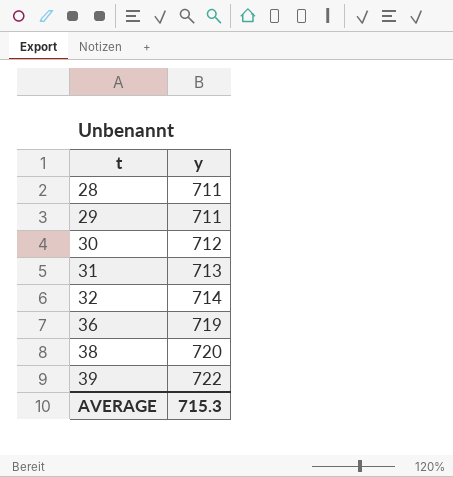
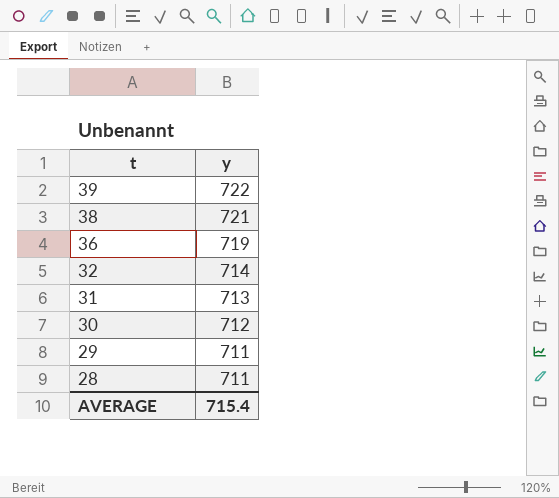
row order: t ascending -> t descending
38 | y: 720 -> 721
AVERAGE | y: 715.3 -> 715.4

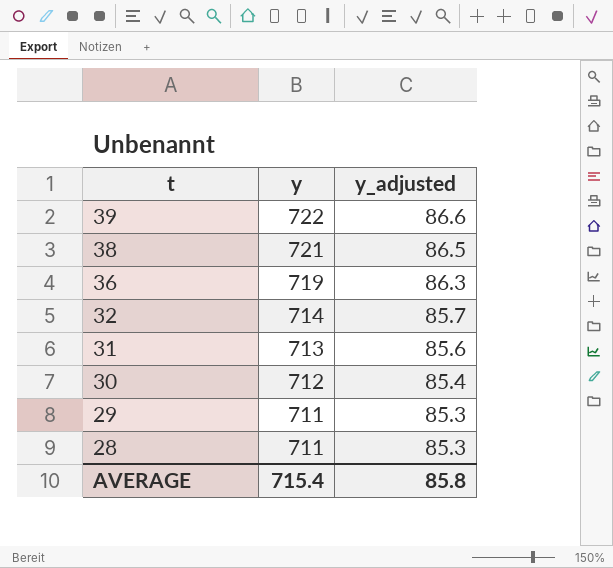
column y_adjusted | formula: none -> [y] * 0.12

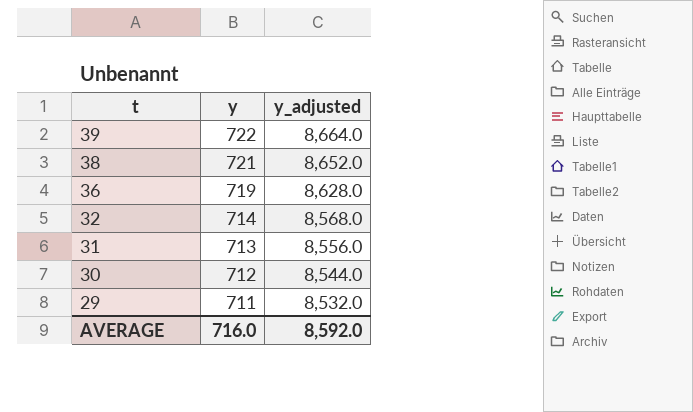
column y_adjusted | formula: [y] * 0.12 -> [y] * 12
row 28: 711 | 85.3 -> none
AVERAGE | y: 715.4 -> 716.0
AVERAGE | y_adjusted: 85.8 -> 8,592.0

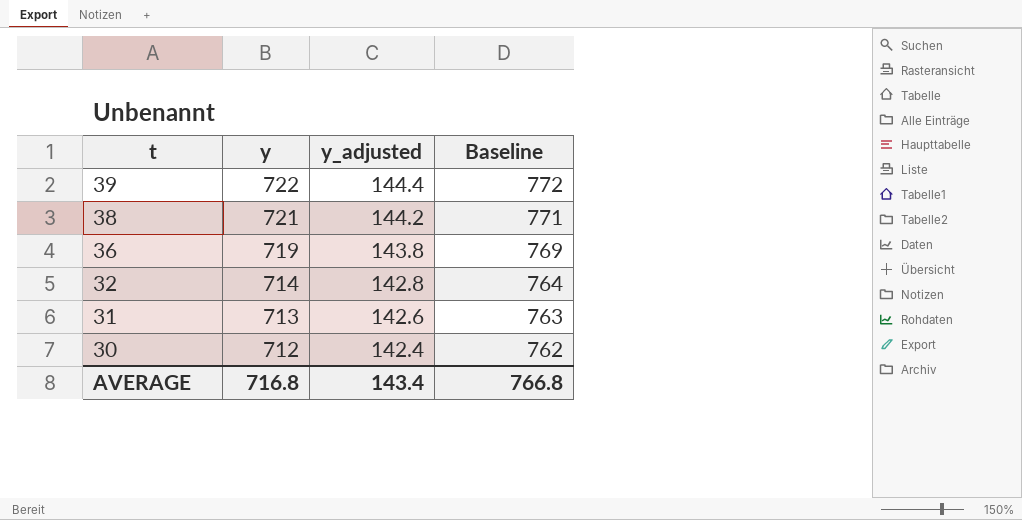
column y_adjusted | formula: [y] * 12 -> [y] * 0.2
column Baseline | formula: none -> [y] + 50
row 29: 711 | 8,532.0 -> none
AVERAGE | y: 716.0 -> 716.8
AVERAGE | y_adjusted: 8,592.0 -> 143.4

